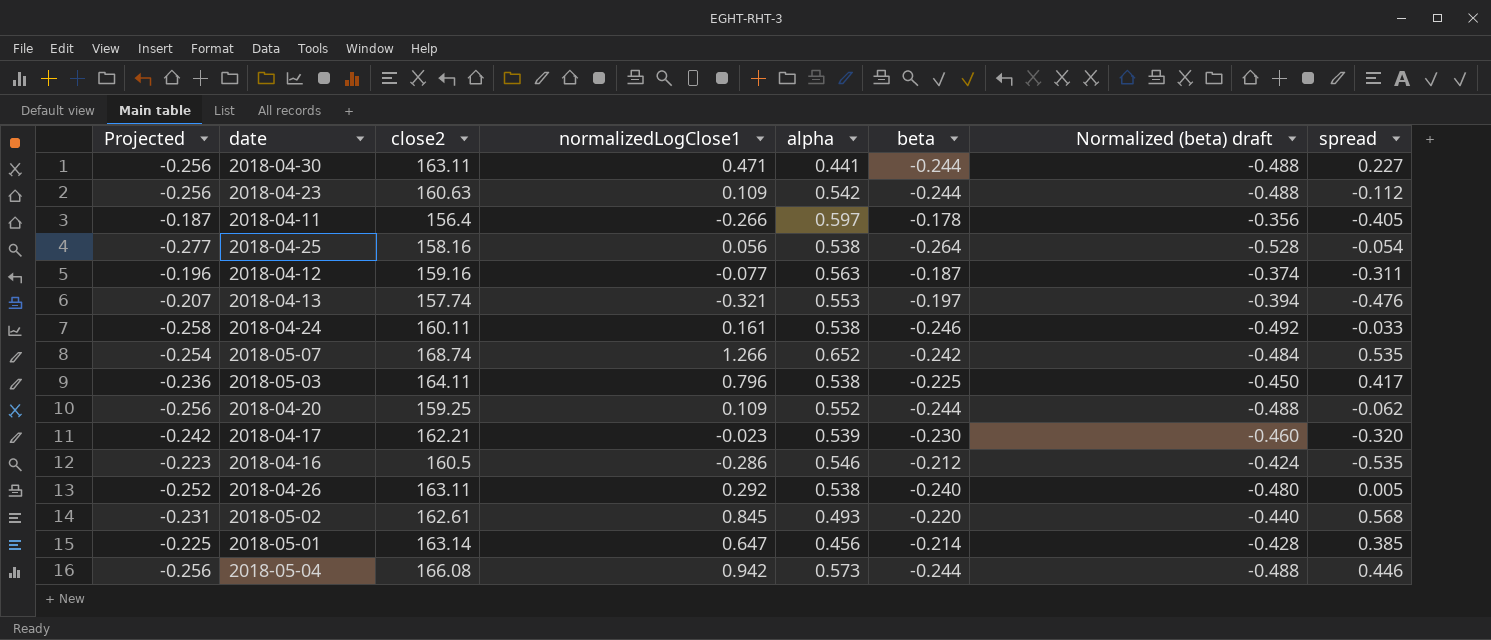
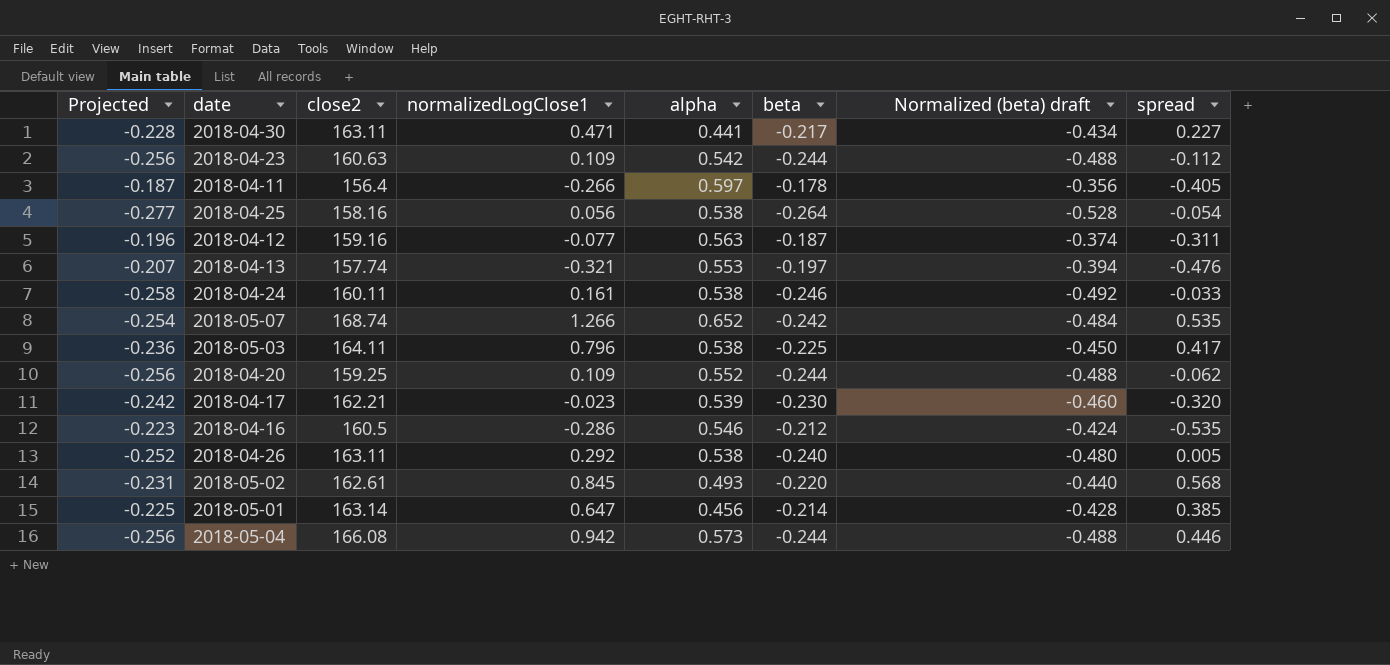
2018-04-30 | Projected: -0.256 -> -0.228
2018-04-30 | beta: -0.244 -> -0.217
2018-04-30 | Normalized (beta) draft: -0.488 -> -0.434

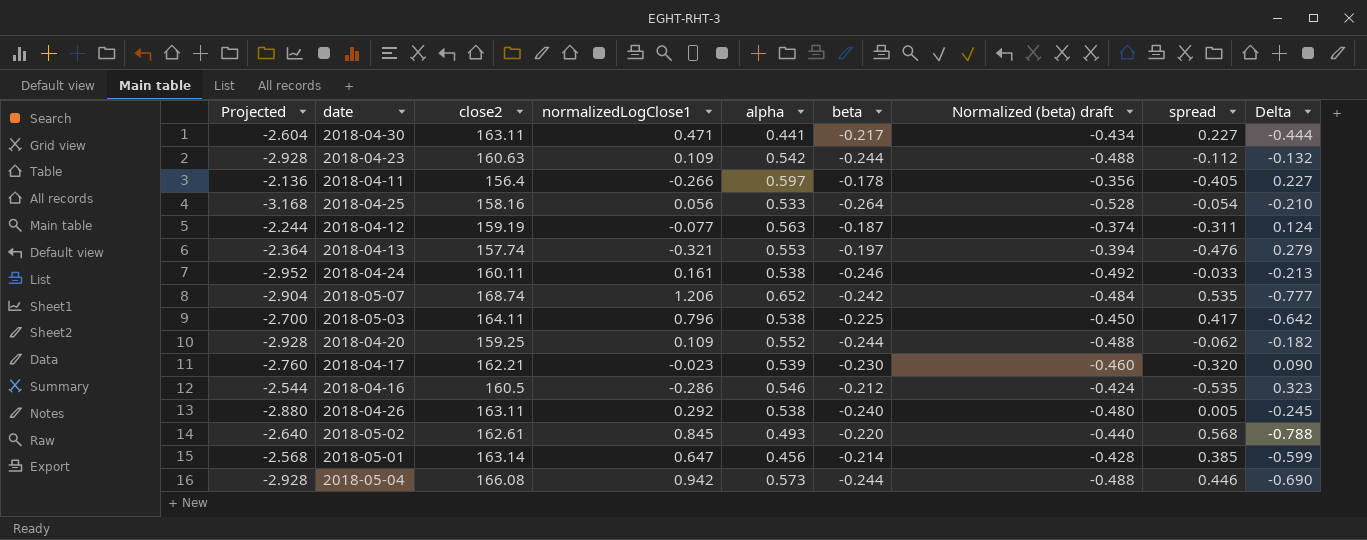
column Projected | formula: [beta] * 1.05 -> [beta] * 12
column Delta | formula: none -> [beta] - [spread]
2018-04-25 | alpha: 0.538 -> 0.533
2018-04-12 | close2: 159.16 -> 159.19
2018-05-07 | normalizedLogClose1: 1.266 -> 1.206

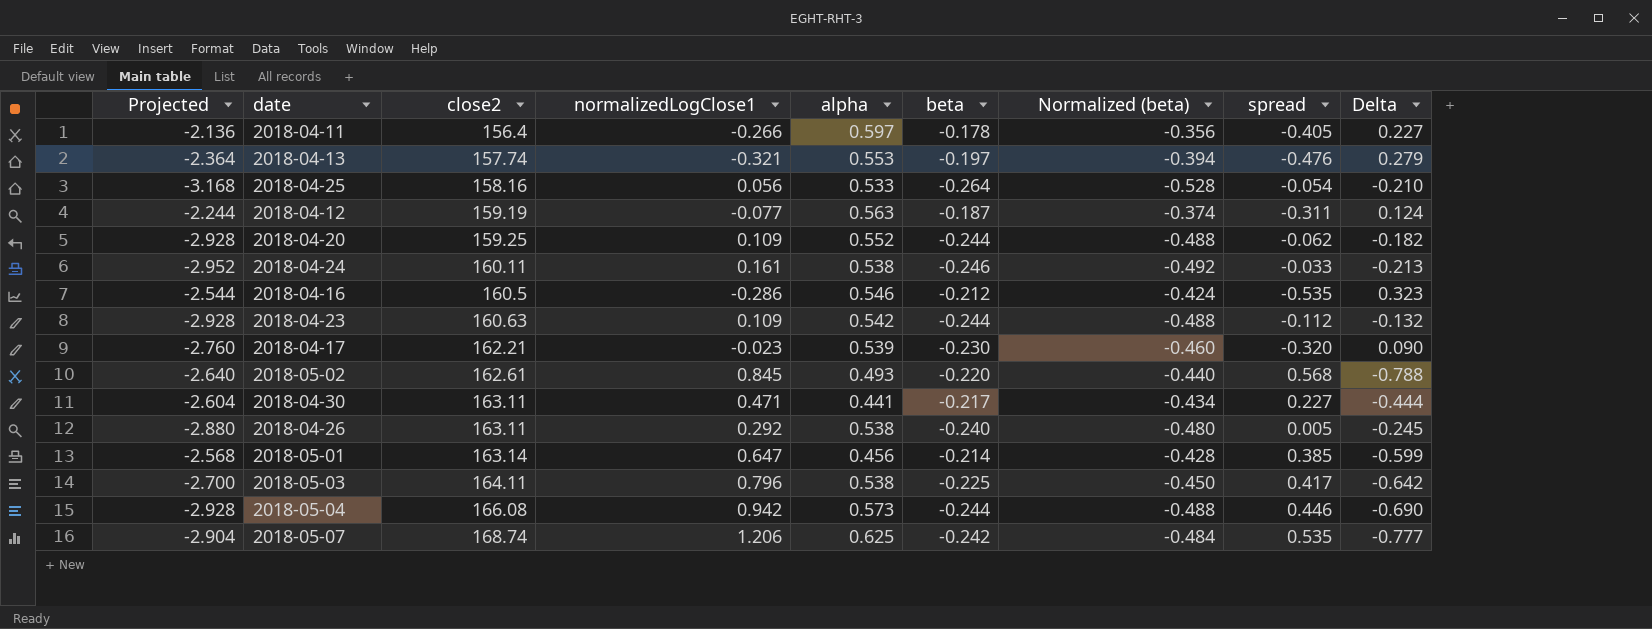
row order: none -> close2 ascending
column name: Normalized (beta) draft -> Normalized (beta)
2018-05-07 | alpha: 0.652 -> 0.625

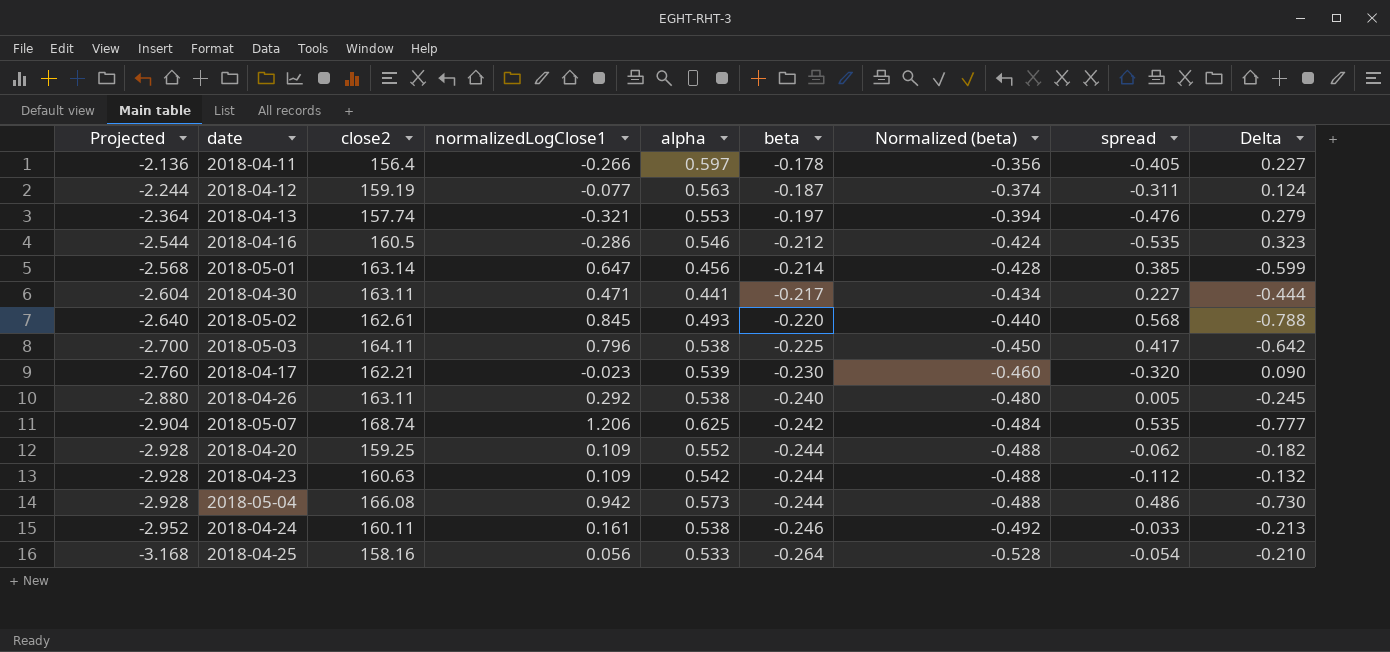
row order: close2 ascending -> Projected descending
2018-05-04 | spread: 0.446 -> 0.486
2018-05-04 | Delta: -0.690 -> -0.730

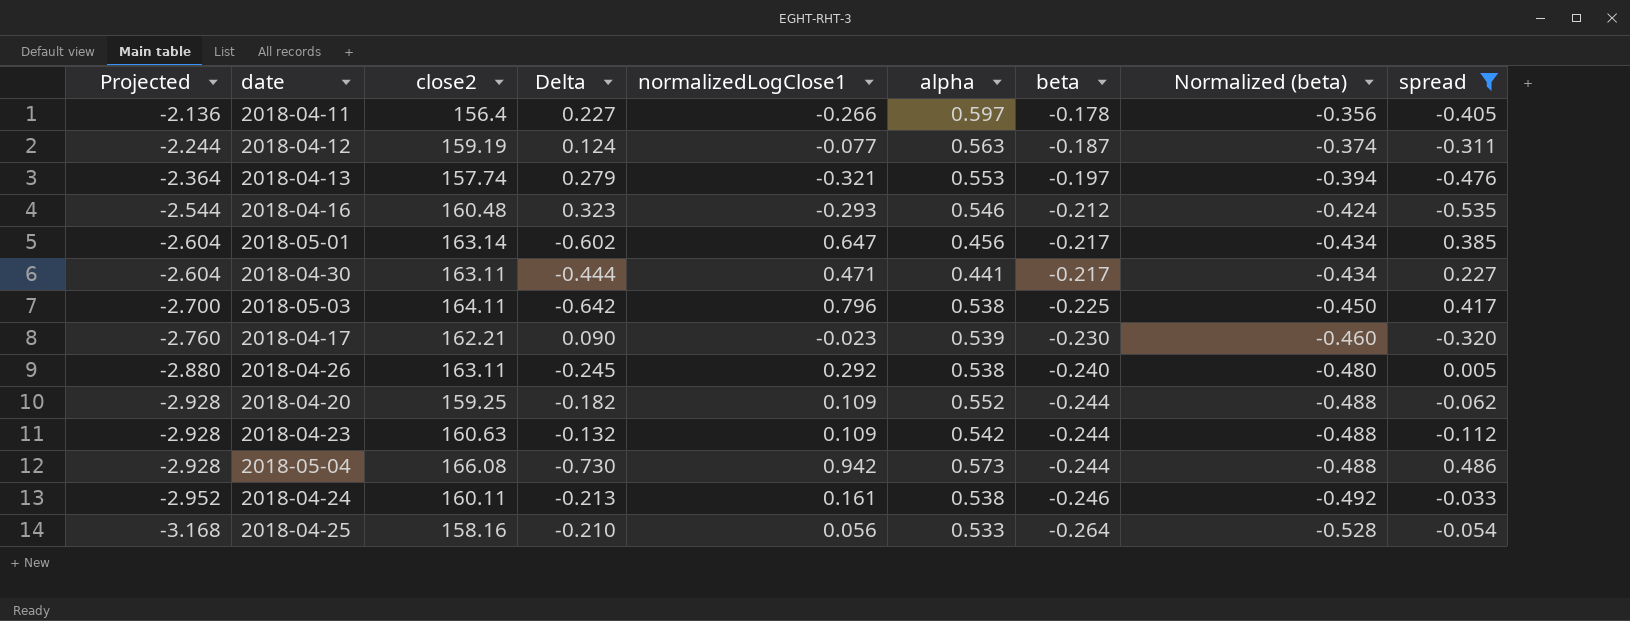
filter: none -> spread <= 0.486
column Delta | position: 9 -> 4
2018-04-16 | close2: 160.5 -> 160.48
2018-04-16 | normalizedLogClose1: -0.286 -> -0.293
2018-05-01 | Projected: -2.568 -> -2.604
2018-05-01 | Delta: -0.599 -> -0.602
2018-05-01 | beta: -0.214 -> -0.217
2018-05-01 | Normalized (beta): -0.428 -> -0.434

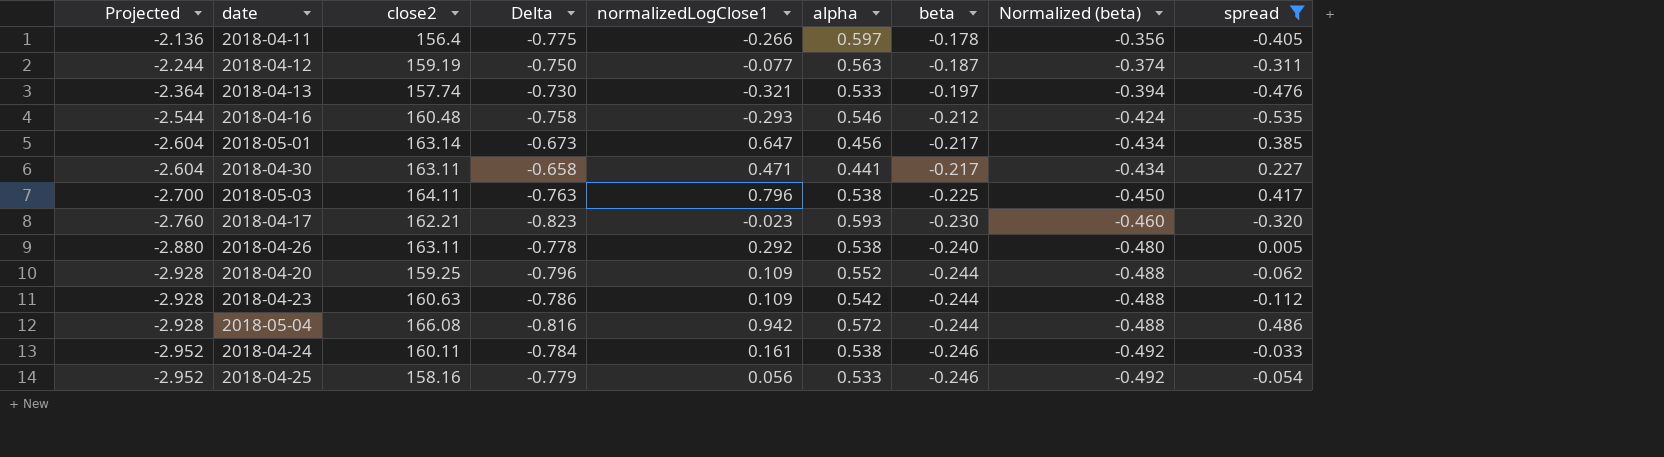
column Delta | formula: [beta] - [spread] -> [beta] - [alpha]
2018-04-13 | alpha: 0.553 -> 0.533
2018-04-17 | alpha: 0.539 -> 0.593
2018-05-04 | alpha: 0.573 -> 0.572
2018-04-25 | Projected: -3.168 -> -2.952
2018-04-25 | beta: -0.264 -> -0.246
2018-04-25 | Normalized (beta): -0.528 -> -0.492

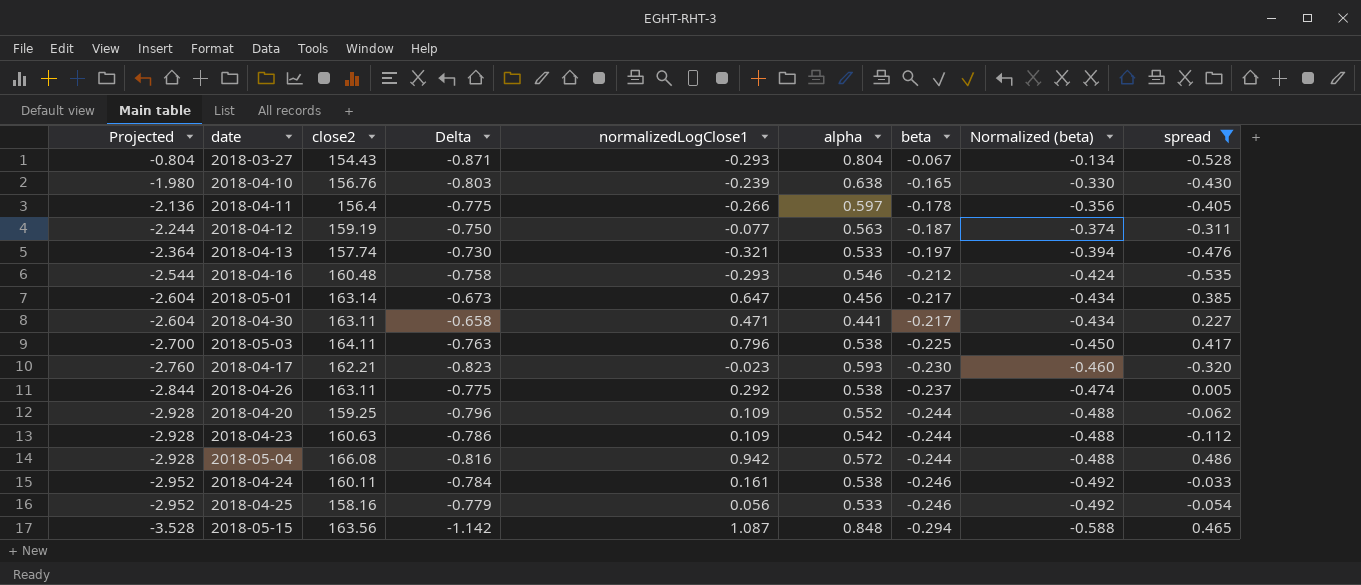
row 2018-03-27: none -> -0.804 | 154.43 | -0.871 | -0.293 | 0.804 | -0.067 | -0.134 | -0.528
row 2018-04-10: none -> -1.980 | 156.76 | -0.803 | -0.239 | 0.638 | -0.165 | -0.330 | -0.430
2018-04-26 | Projected: -2.880 -> -2.844
2018-04-26 | Delta: -0.778 -> -0.775
2018-04-26 | beta: -0.240 -> -0.237
2018-04-26 | Normalized (beta): -0.480 -> -0.474
row 2018-05-15: none -> -3.528 | 163.56 | -1.142 | 1.087 | 0.848 | -0.294 | -0.588 | 0.465

